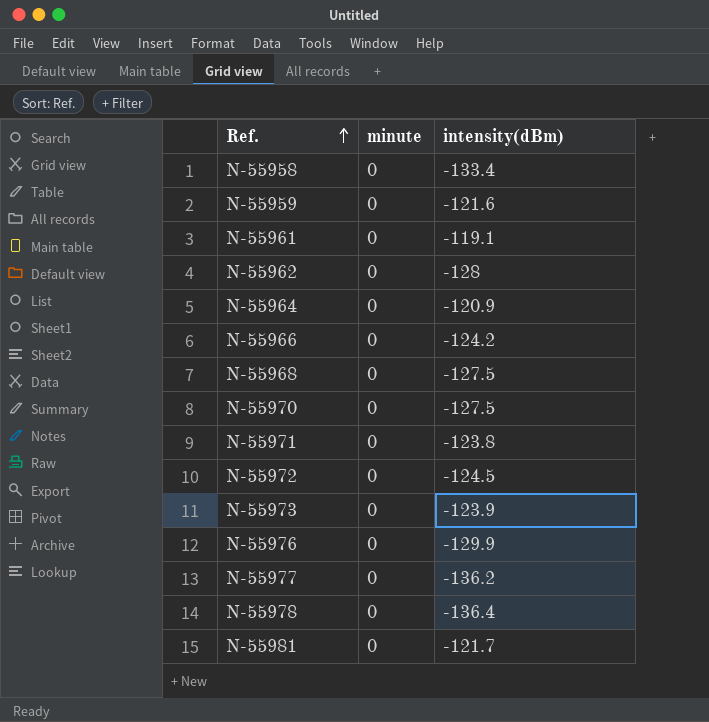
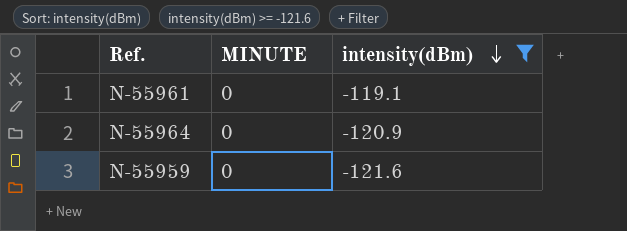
filter: none -> intensity(dBm) >= -121.6
row order: Ref. ascending -> intensity(dBm) descending
column name: minute -> MINUTE

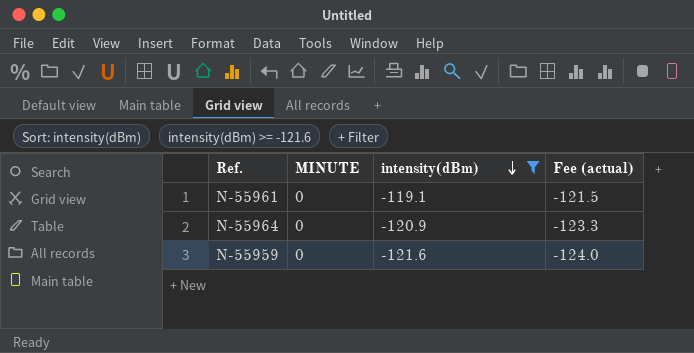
column Fee (actual) | formula: none -> [intensity(dBm)] * 1.02

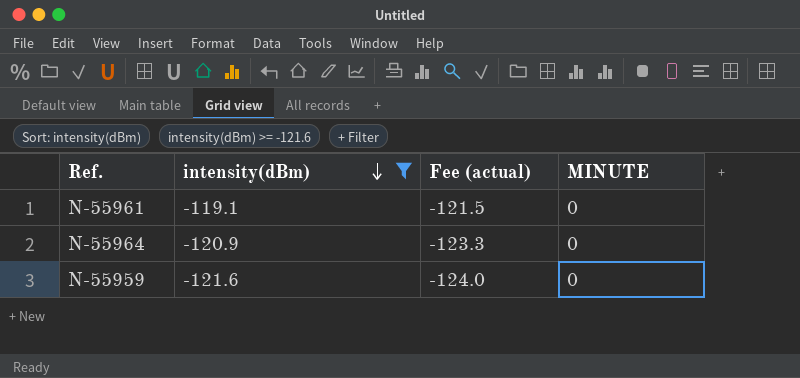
column MINUTE | position: 2 -> 4

